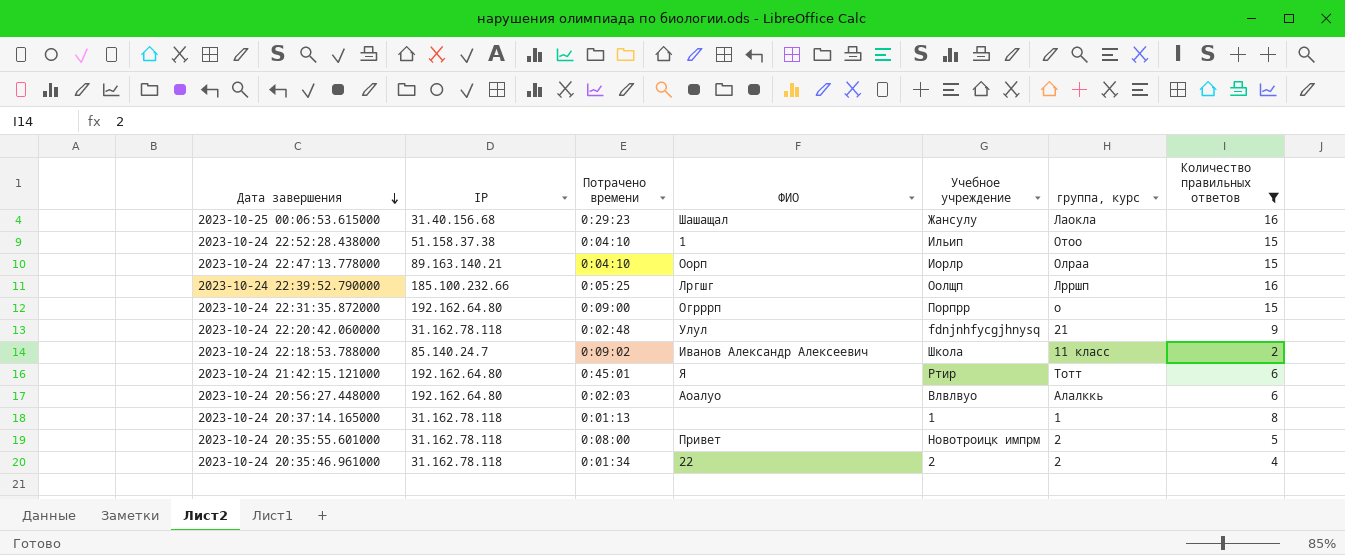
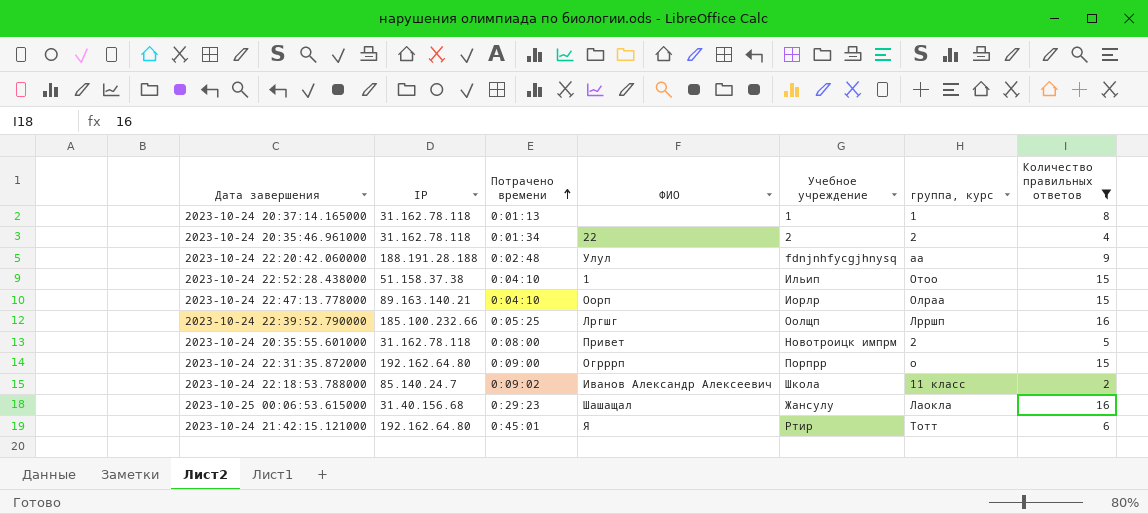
row order: Дата завершения descending -> Потрачено времени ascending
row 2023-10-24 20:56:27.448000: 192.162.64.80 | 0:02:03 | Аоалуо | Влвлвуо | Алалккь | 6 -> none
2023-10-24 22:20:42.060000 | IP: 31.162.78.118 -> 188.191.28.188
2023-10-24 22:20:42.060000 | группа, курс: 21 -> аа

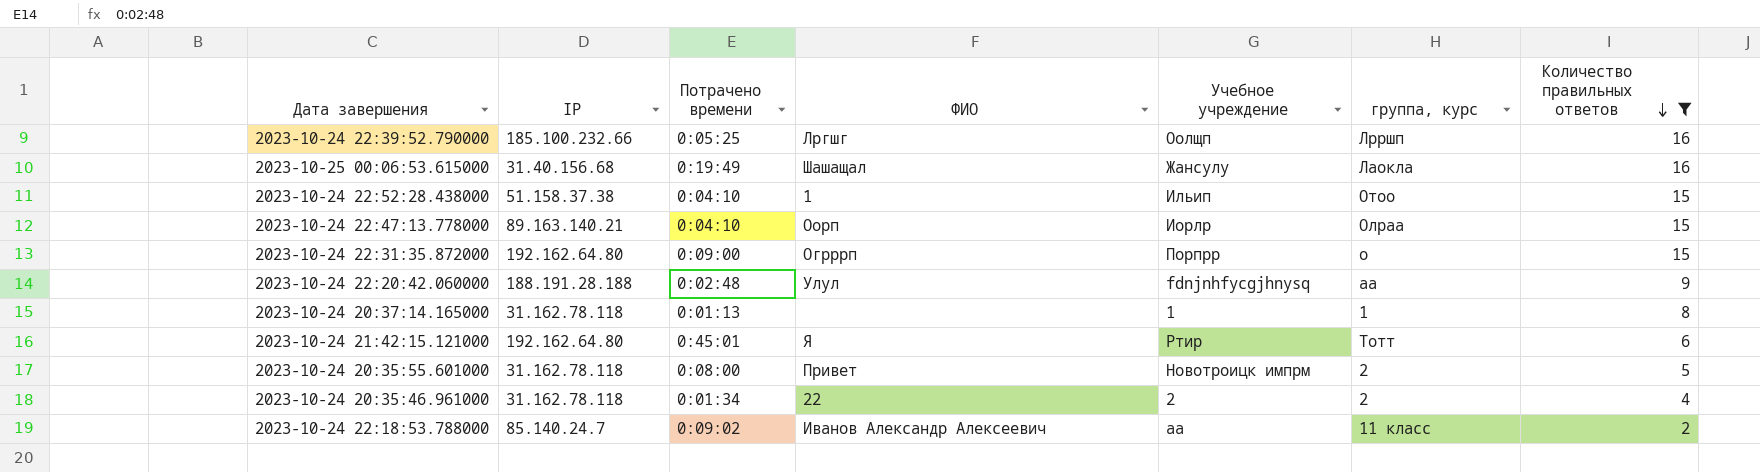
row order: Потрачено времени ascending -> Количество правильных ответов descending
2023-10-25 00:06:53.615000 | Потрачено времени: 0:29:23 -> 0:19:49
2023-10-24 22:18:53.788000 | Учебное учреждение: Школа -> аа

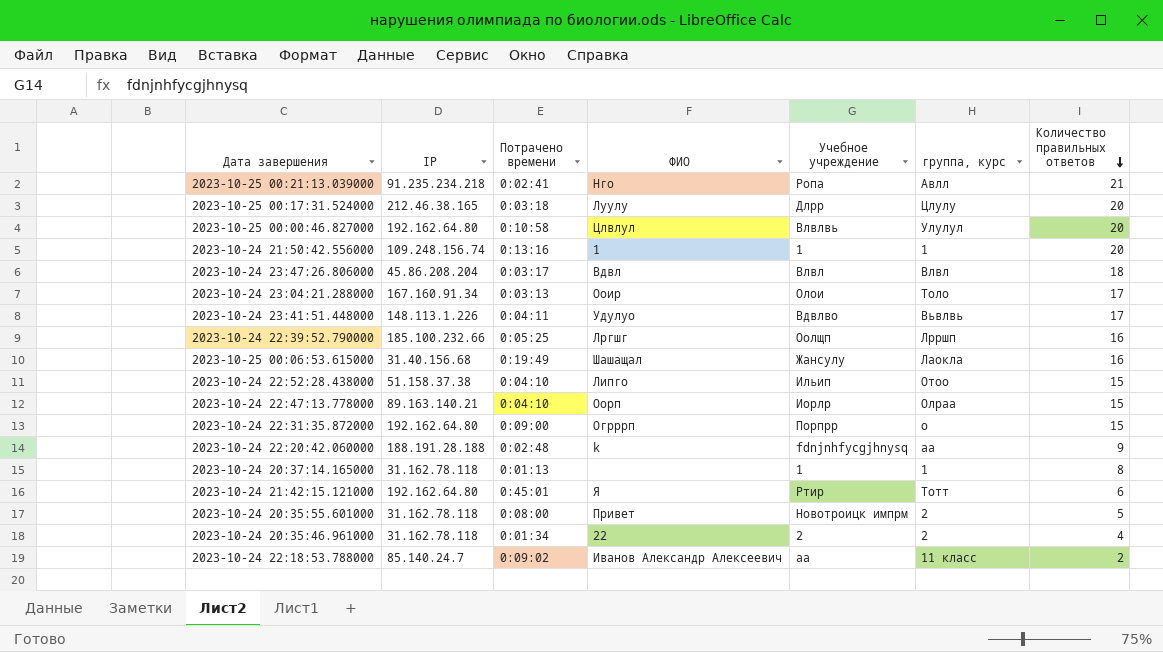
filter: Количество правильных ответов <= 16 -> none
2023-10-24 22:52:28.438000 | ФИО: 1 -> Липго
2023-10-24 22:20:42.060000 | ФИО: Улул -> k

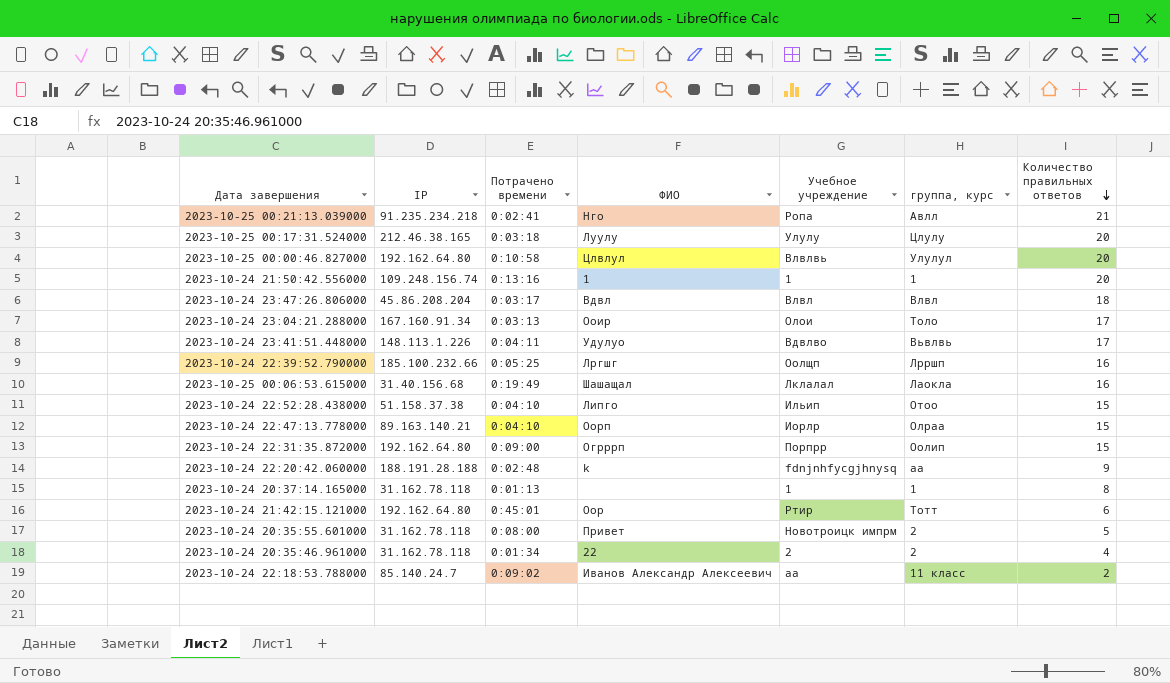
2023-10-25 00:17:31.524000 | Учебное учреждение: Длрр -> Улулу
2023-10-25 00:06:53.615000 | Учебное учреждение: Жансулу -> Лклалал
2023-10-24 22:31:35.872000 | группа, курс: о -> Оолип
2023-10-24 21:42:15.121000 | ФИО: Я -> Оор

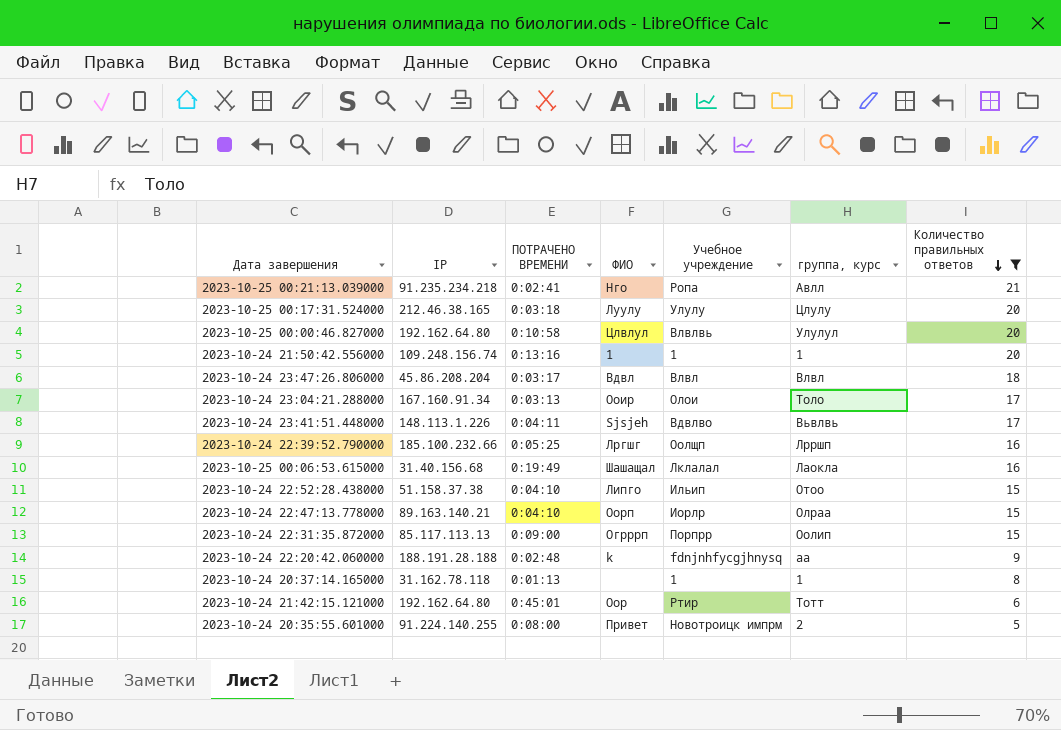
filter: none -> Количество правильных ответов >= 5
column name: Потрачено времени -> ПОТРАЧЕНО ВРЕМЕНИ
2023-10-24 23:41:51.448000 | ФИО: Удулуо -> Sjsjeh
2023-10-24 22:31:35.872000 | IP: 192.162.64.80 -> 85.117.113.13
2023-10-24 20:35:55.601000 | IP: 31.162.78.118 -> 91.224.140.255

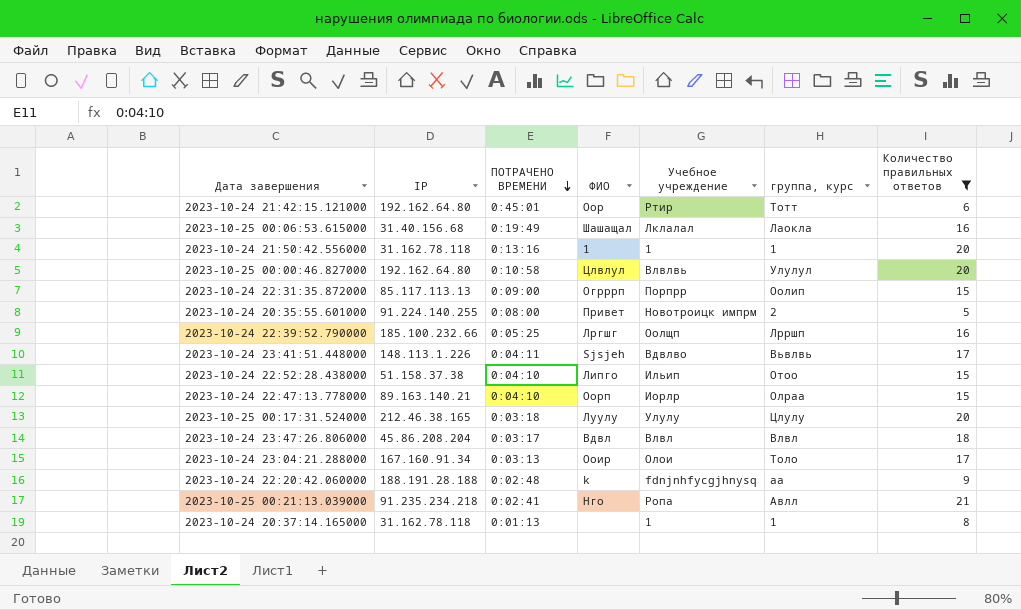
row order: Количество правильных ответов descending -> ПОТРАЧЕНО ВРЕМЕНИ descending
2023-10-24 21:50:42.556000 | IP: 109.248.156.74 -> 31.162.78.118

